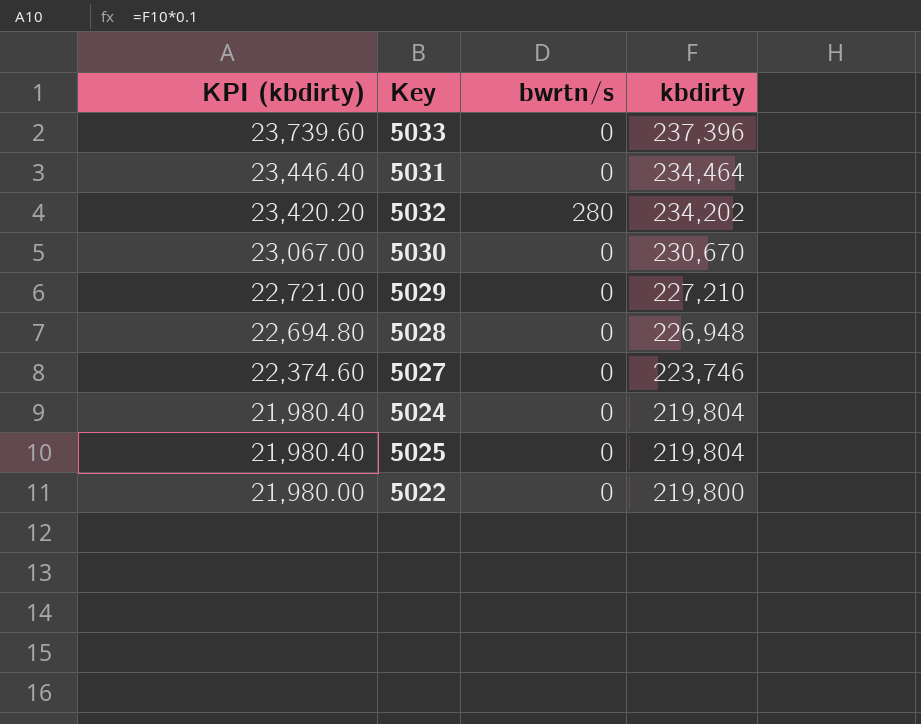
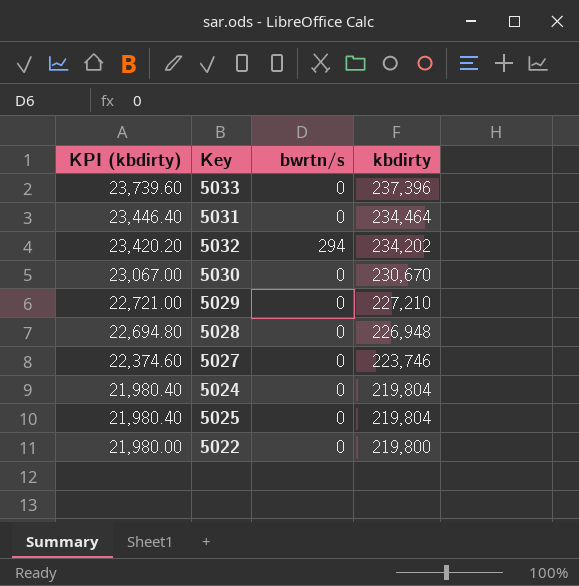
5032 | bwrtn/s: 280 -> 294

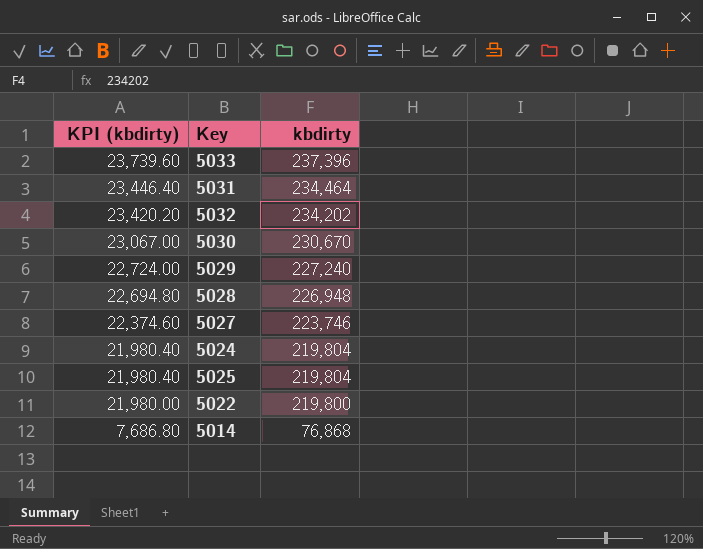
column bwrtn/s | position: 3 -> none
5029 | KPI (kbdirty): 22,721.00 -> 22,724.00
5029 | kbdirty: 227,210 -> 227,240
row 5014: none -> 7,686.80 | 76,868

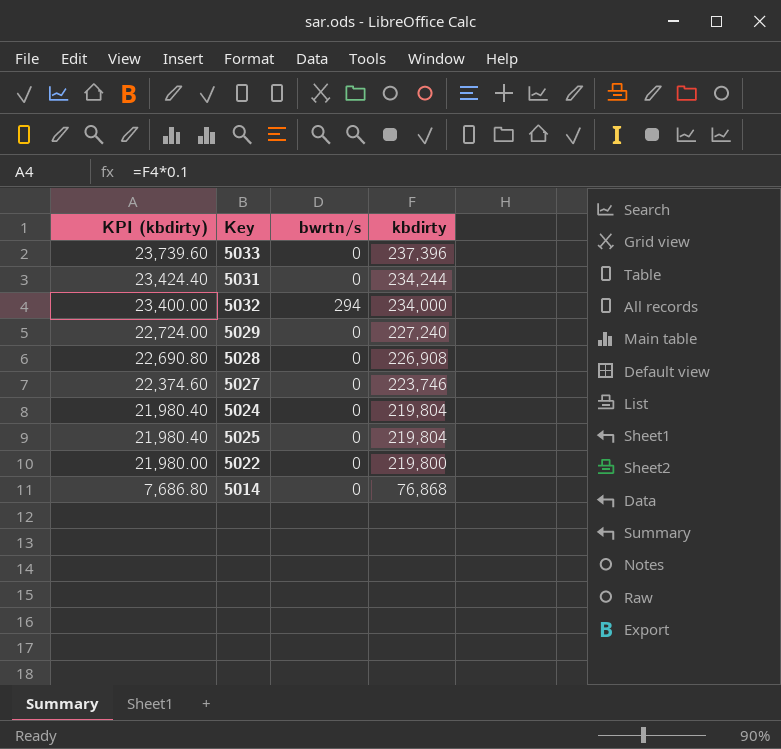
column bwrtn/s | position: none -> 3
row 5030: 23,067.00 | 230,670 -> none
5031 | KPI (kbdirty): 23,446.40 -> 23,424.40
5031 | kbdirty: 234,464 -> 234,244
5032 | KPI (kbdirty): 23,420.20 -> 23,400.00
5032 | kbdirty: 234,202 -> 234,000
5028 | KPI (kbdirty): 22,694.80 -> 22,690.80
5028 | kbdirty: 226,948 -> 226,908

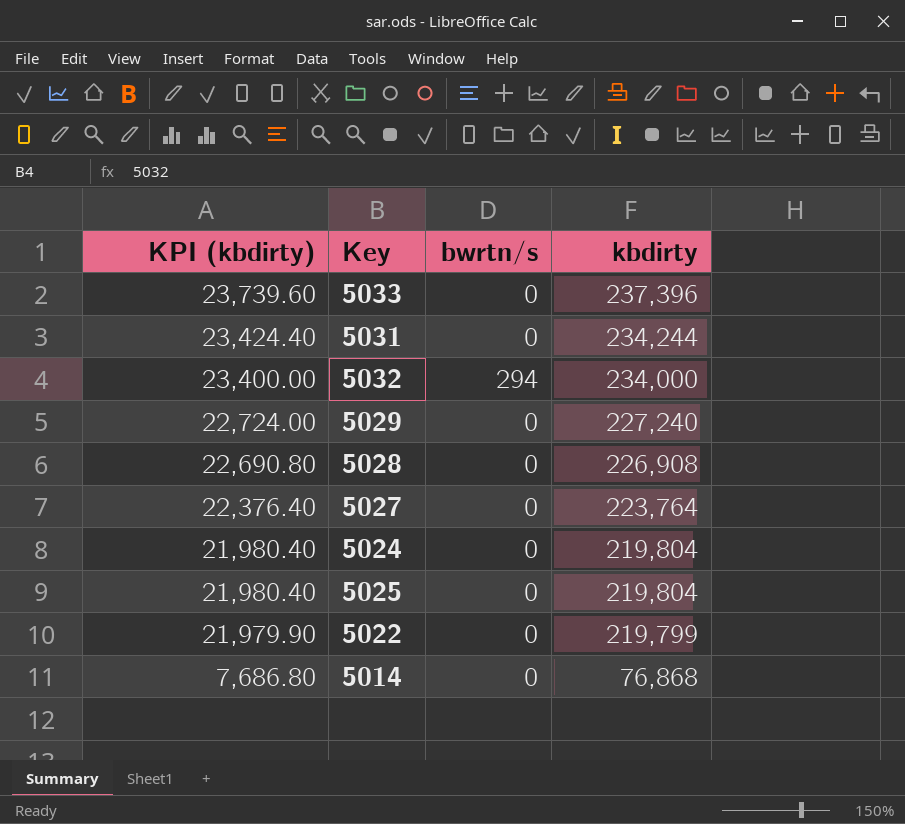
5027 | KPI (kbdirty): 22,374.60 -> 22,376.40
5027 | kbdirty: 223,746 -> 223,764
5022 | KPI (kbdirty): 21,980.00 -> 21,979.90
5022 | kbdirty: 219,800 -> 219,799

